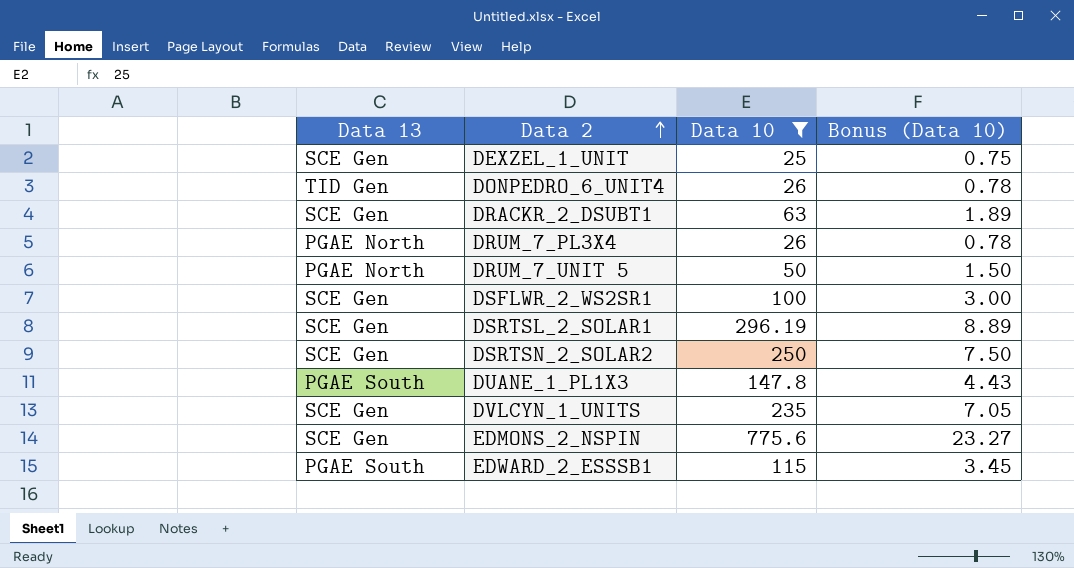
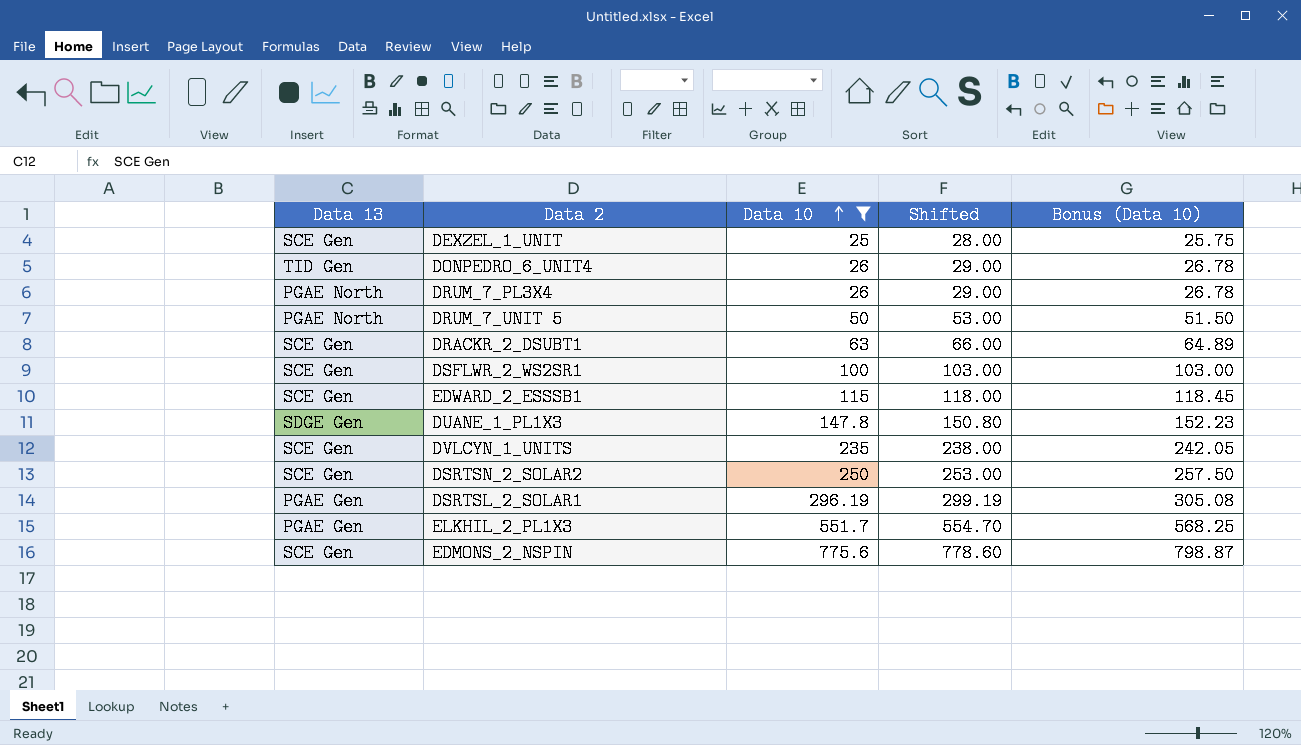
row order: Data 2 ascending -> Data 10 ascending
column Shifted | formula: none -> [Data 10] + 3
column Bonus (Data 10) | formula: [Data 10] * 0.03 -> [Data 10] * 1.03
EDWARD_2_ESSSB1 | Data 13: PGAE South -> SCE Gen
DUANE_1_PL1X3 | Data 13: PGAE South -> SDGE Gen
DSRTSL_2_SOLAR1 | Data 13: SCE Gen -> PGAE Gen
row ELKHIL_2_PL1X3: none -> PGAE Gen | 551.7 | 554.70 | 568.25

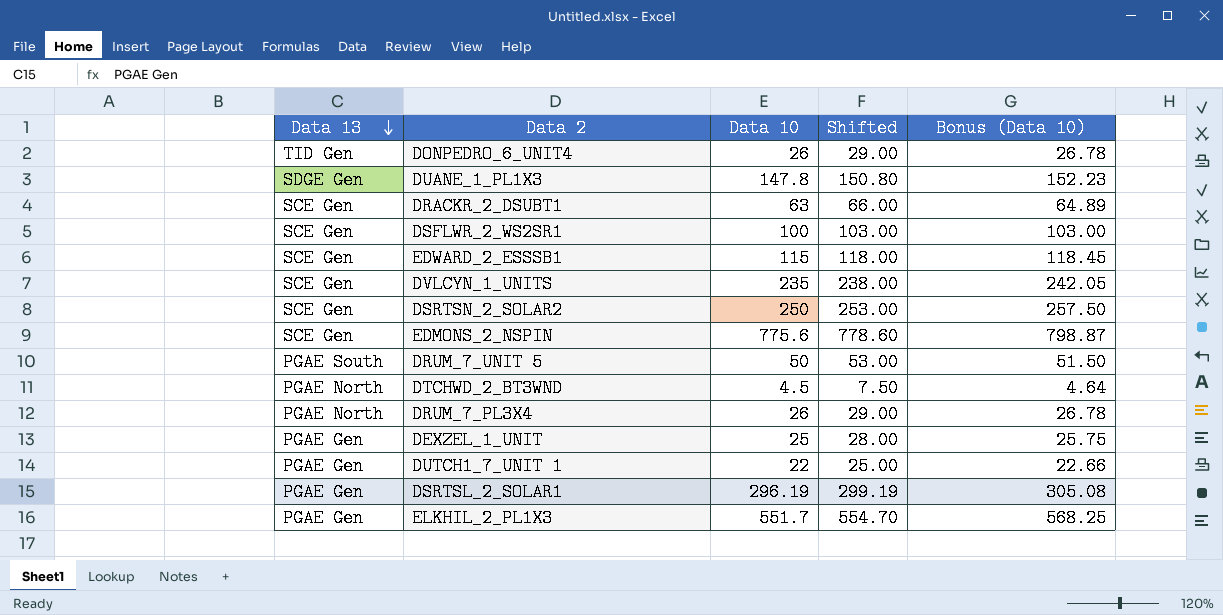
filter: Data 10 >= 25 -> none
row order: Data 10 ascending -> Data 13 descending
DRUM_7_UNIT 5 | Data 13: PGAE North -> PGAE South
DEXZEL_1_UNIT | Data 13: SCE Gen -> PGAE Gen

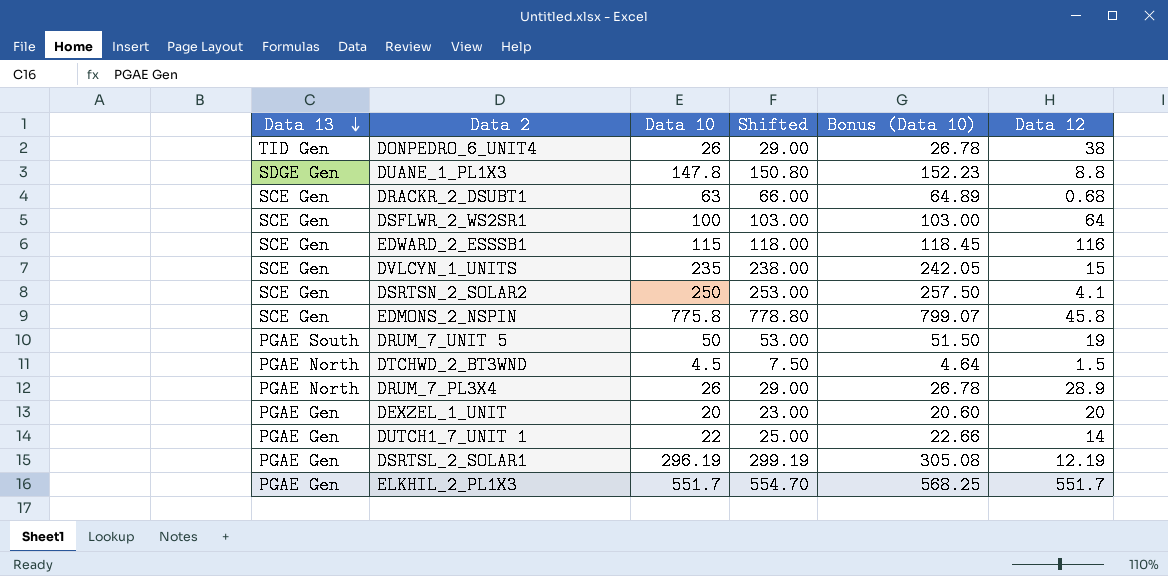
column Data 12 | position: none -> 6
EDMONS_2_NSPIN | Data 10: 775.6 -> 775.8
EDMONS_2_NSPIN | Shifted: 778.60 -> 778.80
EDMONS_2_NSPIN | Bonus (Data 10): 798.87 -> 799.07
DEXZEL_1_UNIT | Data 10: 25 -> 20
DEXZEL_1_UNIT | Shifted: 28.00 -> 23.00
DEXZEL_1_UNIT | Bonus (Data 10): 25.75 -> 20.60

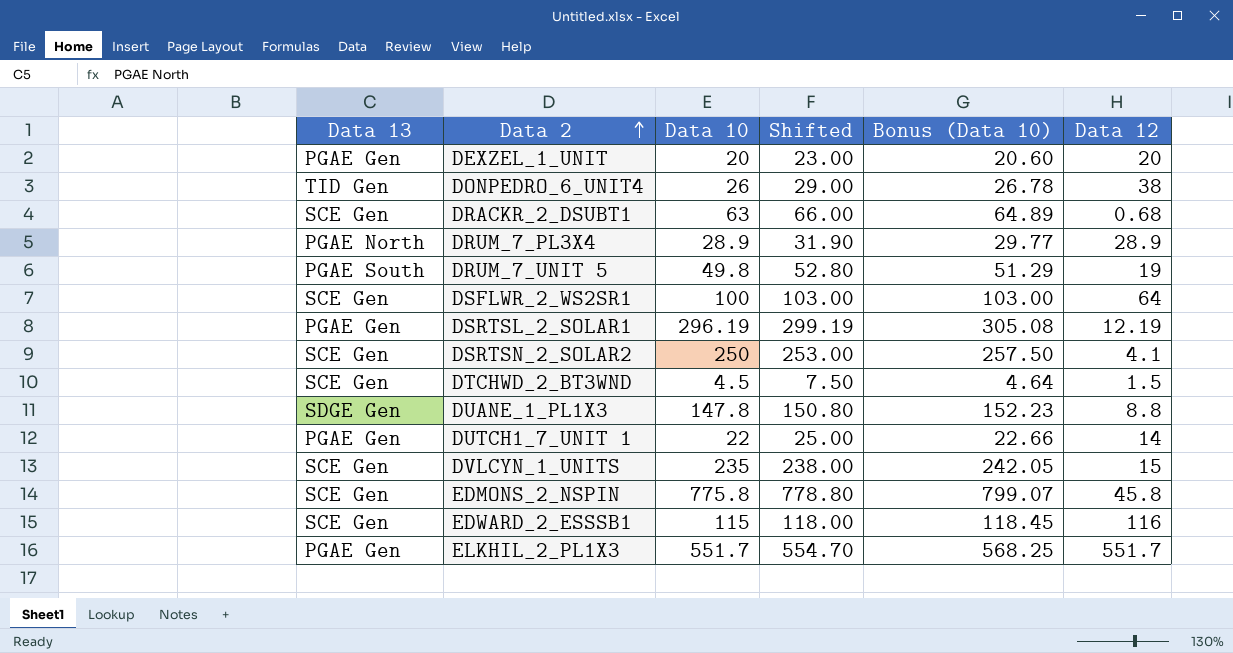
row order: Data 13 descending -> Data 2 ascending
DRUM_7_PL3X4 | Data 10: 26 -> 28.9
DRUM_7_PL3X4 | Shifted: 29.00 -> 31.90
DRUM_7_PL3X4 | Bonus (Data 10): 26.78 -> 29.77
DRUM_7_UNIT 5 | Data 10: 50 -> 49.8
DRUM_7_UNIT 5 | Shifted: 53.00 -> 52.80
DRUM_7_UNIT 5 | Bonus (Data 10): 51.50 -> 51.29
DTCHWD_2_BT3WND | Data 13: PGAE North -> SCE Gen

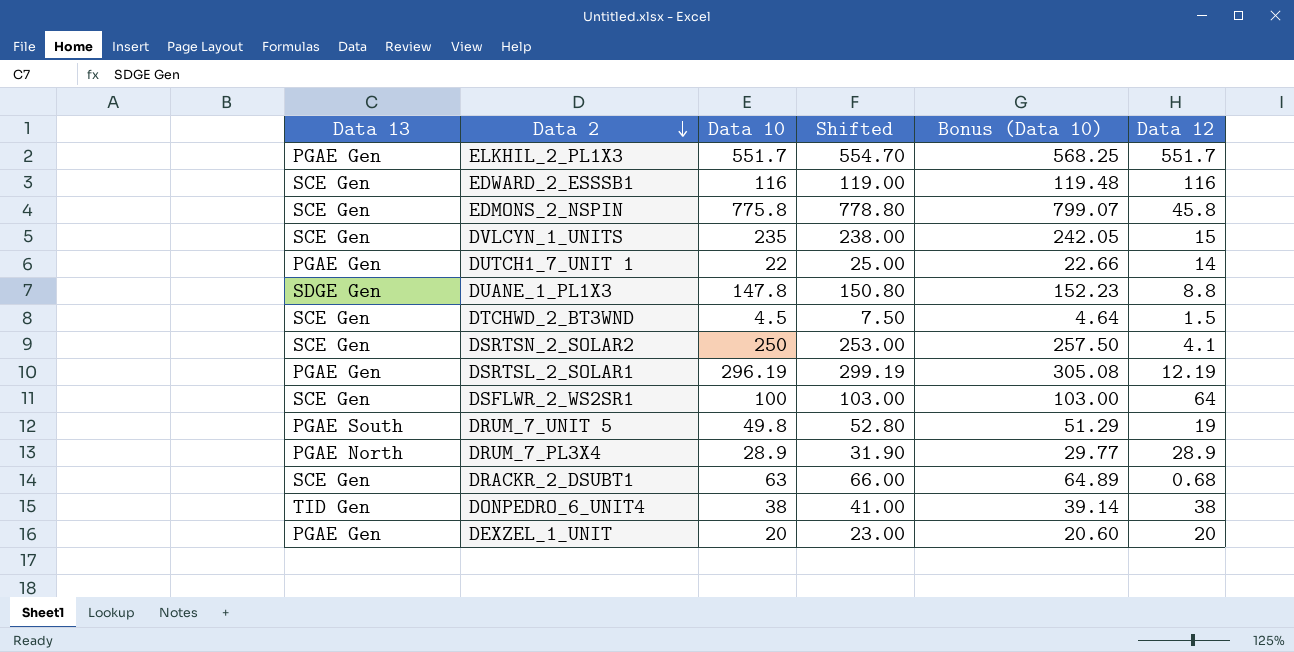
row order: Data 2 ascending -> Data 2 descending
EDWARD_2_ESSSB1 | Data 10: 115 -> 116
EDWARD_2_ESSSB1 | Shifted: 118.00 -> 119.00
EDWARD_2_ESSSB1 | Bonus (Data 10): 118.45 -> 119.48
DONPEDRO_6_UNIT4 | Data 10: 26 -> 38
DONPEDRO_6_UNIT4 | Shifted: 29.00 -> 41.00
DONPEDRO_6_UNIT4 | Bonus (Data 10): 26.78 -> 39.14

